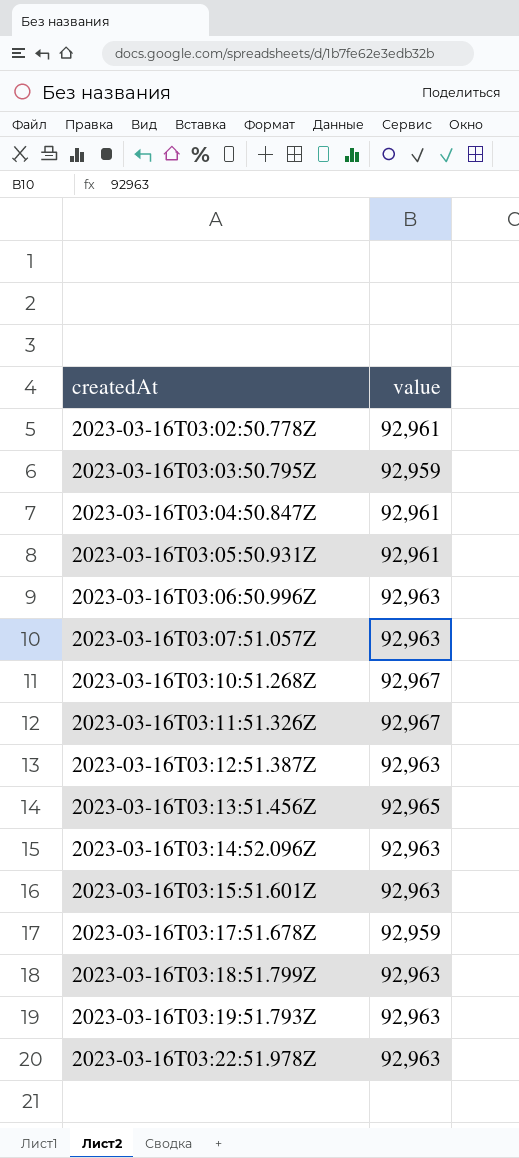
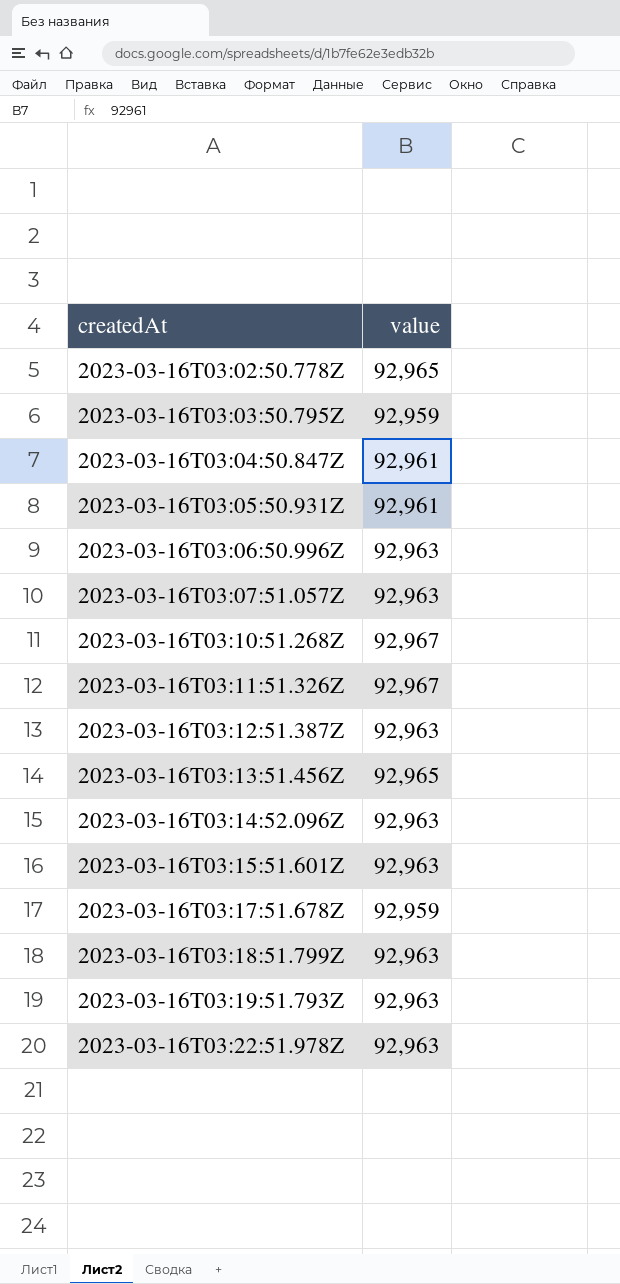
2023-03-16T03:02:50.778Z | value: 92,961 -> 92,965

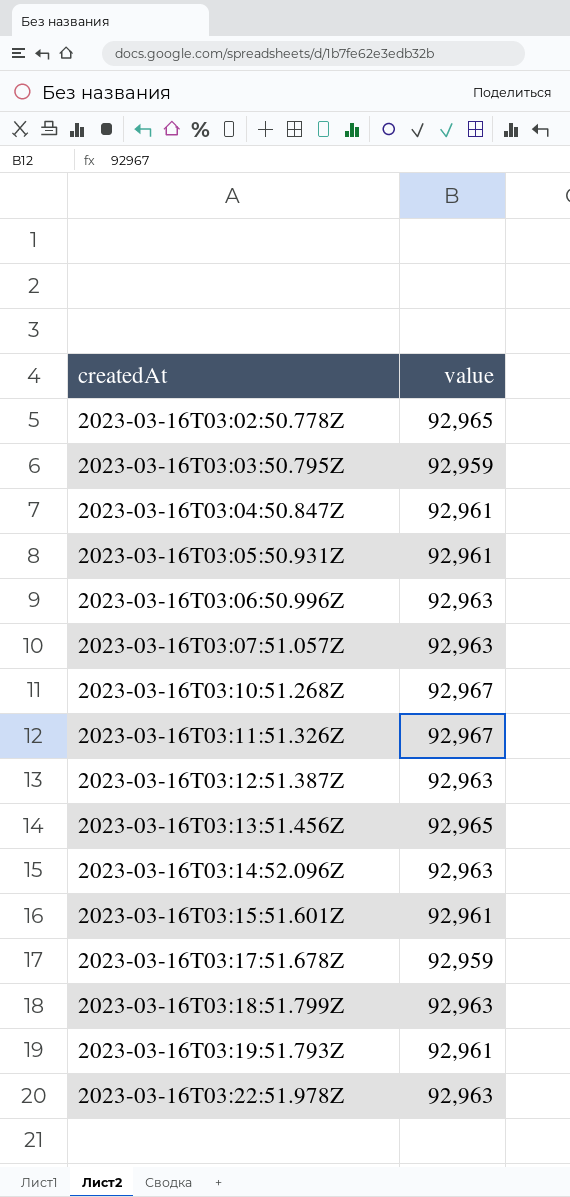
2023-03-16T03:15:51.601Z | value: 92,963 -> 92,961
2023-03-16T03:19:51.793Z | value: 92,963 -> 92,961

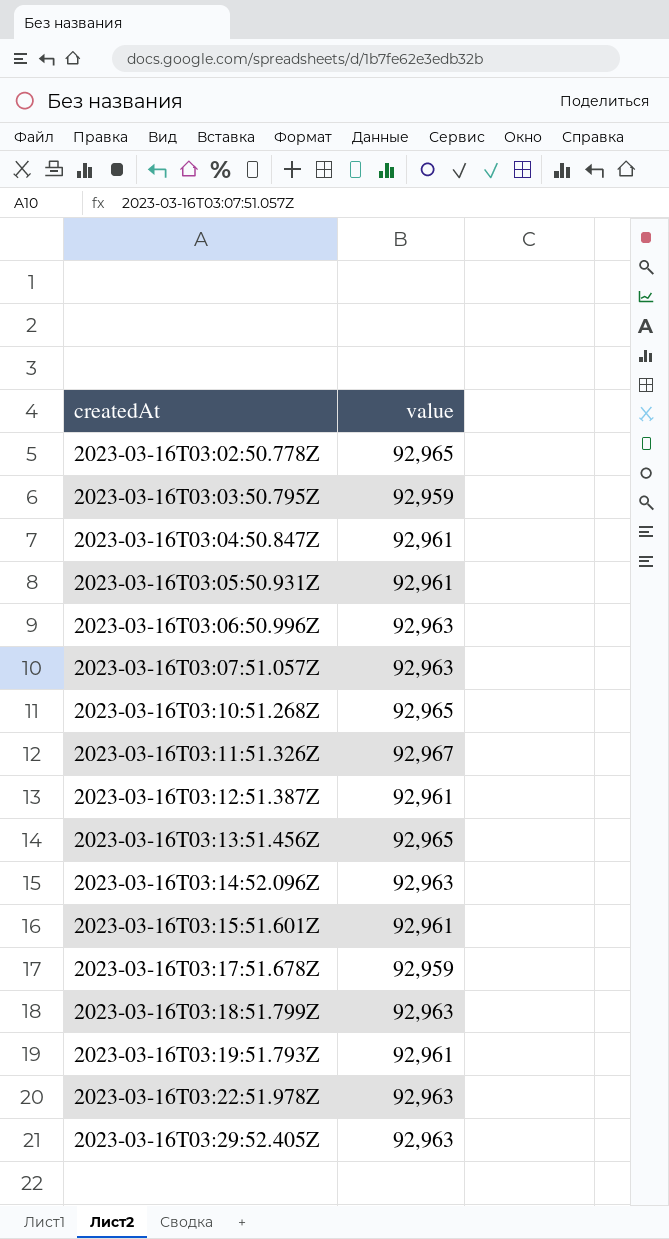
2023-03-16T03:10:51.268Z | value: 92,967 -> 92,965
2023-03-16T03:12:51.387Z | value: 92,963 -> 92,961
row 2023-03-16T03:29:52.405Z: none -> 92,963

